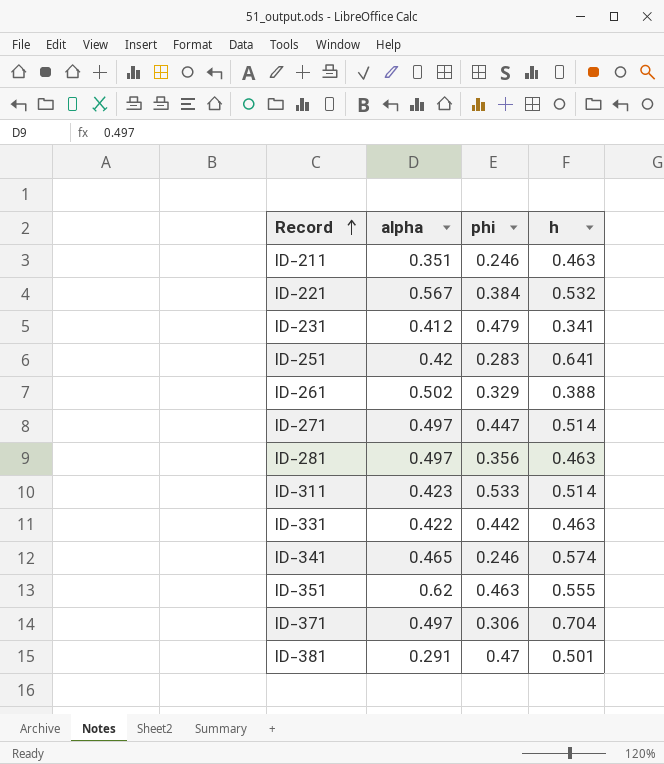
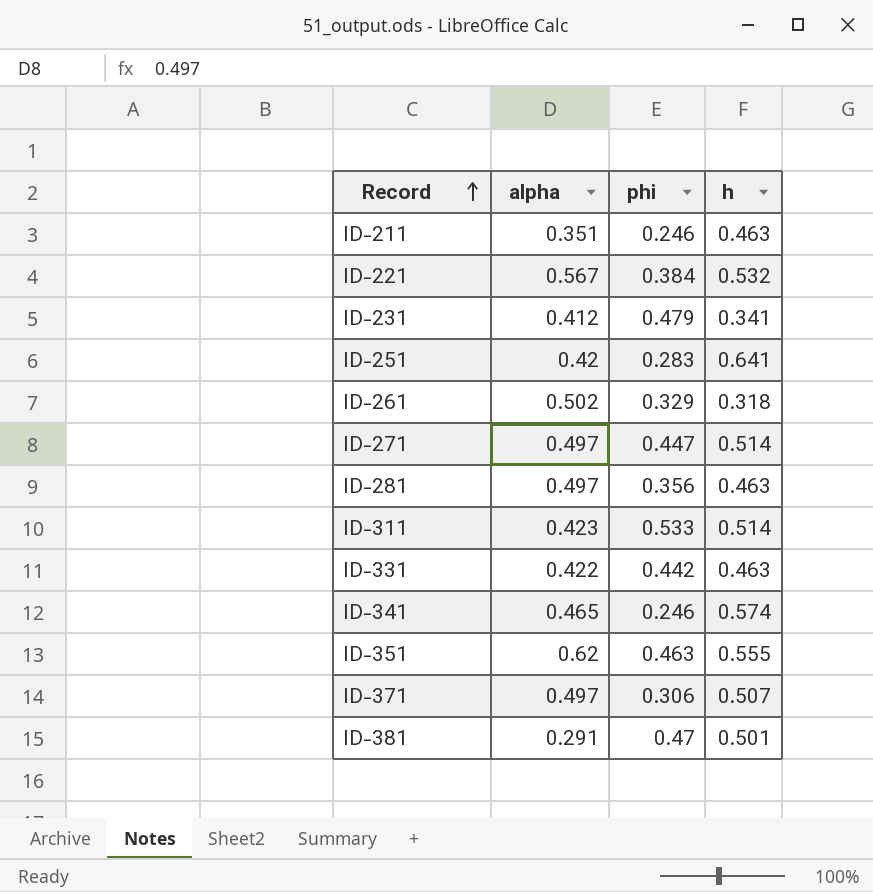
ID-261 | h: 0.388 -> 0.318
ID-371 | h: 0.704 -> 0.507

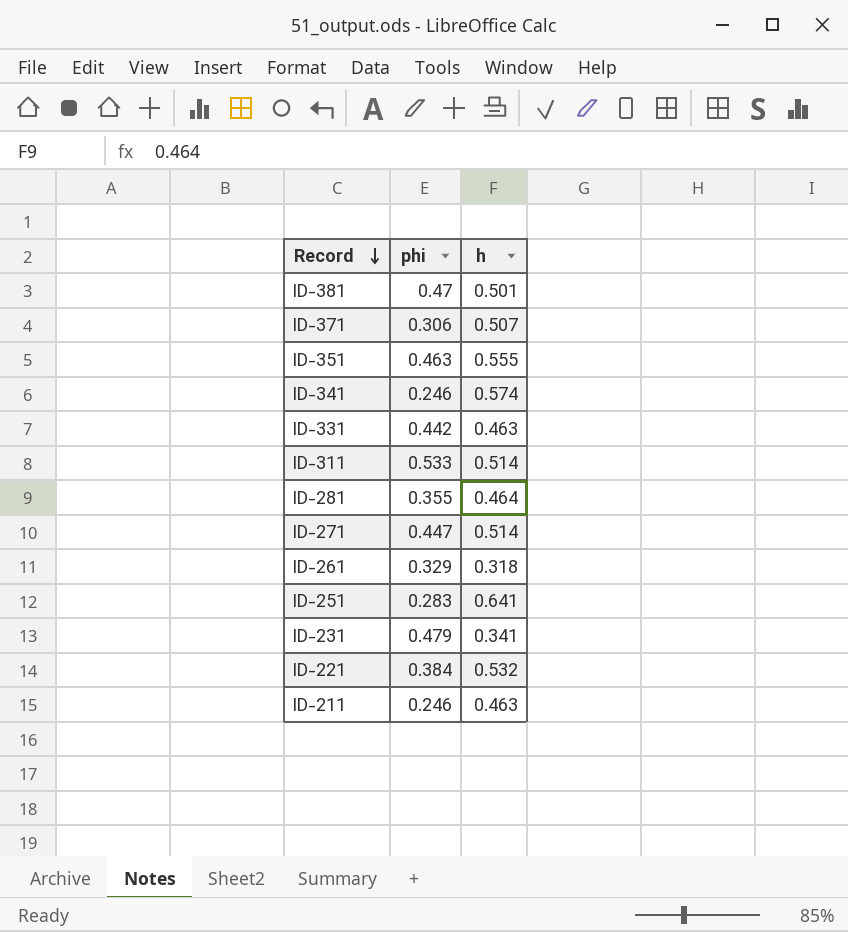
row order: Record ascending -> Record descending
column alpha | position: 2 -> none
ID-281 | phi: 0.356 -> 0.355
ID-281 | h: 0.463 -> 0.464

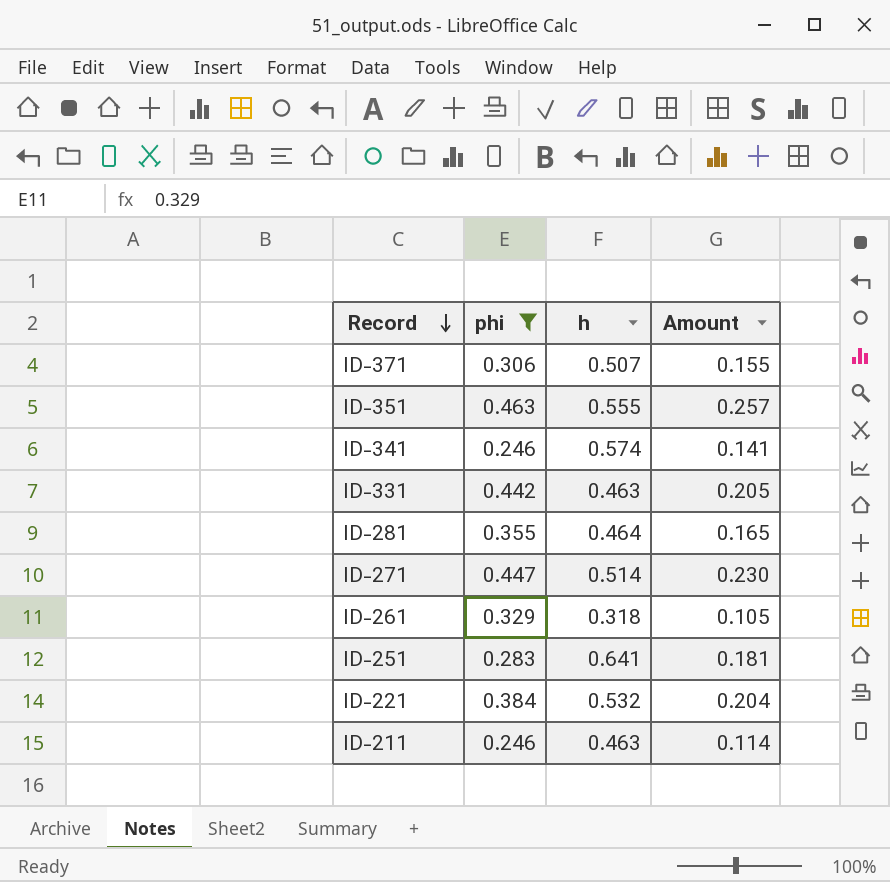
filter: none -> phi <= 0.463
column Amount | formula: none -> [phi] * [h]

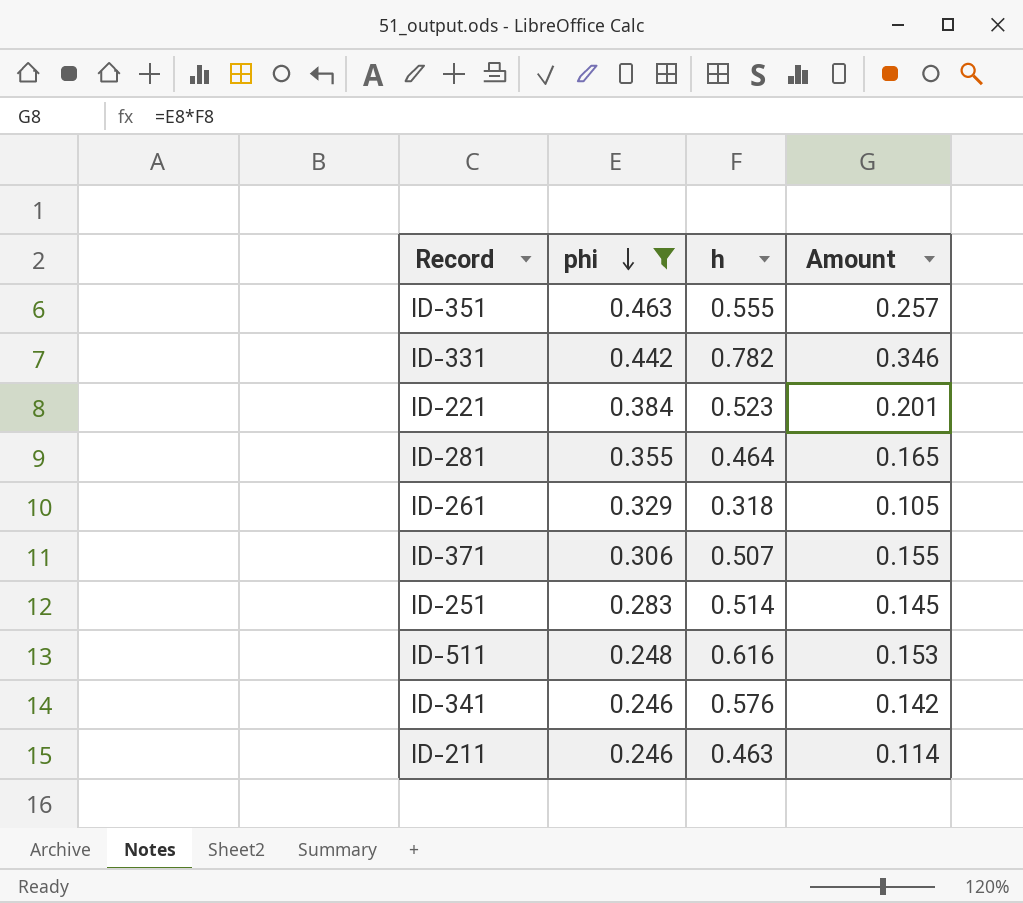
row order: Record descending -> phi descending
row ID-271: 0.447 | 0.514 | 0.230 -> none
ID-331 | h: 0.463 -> 0.782
ID-331 | Amount: 0.205 -> 0.346
ID-221 | h: 0.532 -> 0.523
ID-221 | Amount: 0.204 -> 0.201
ID-251 | h: 0.641 -> 0.514
ID-251 | Amount: 0.181 -> 0.145
row ID-511: none -> 0.248 | 0.616 | 0.153
ID-341 | h: 0.574 -> 0.576
ID-341 | Amount: 0.141 -> 0.142

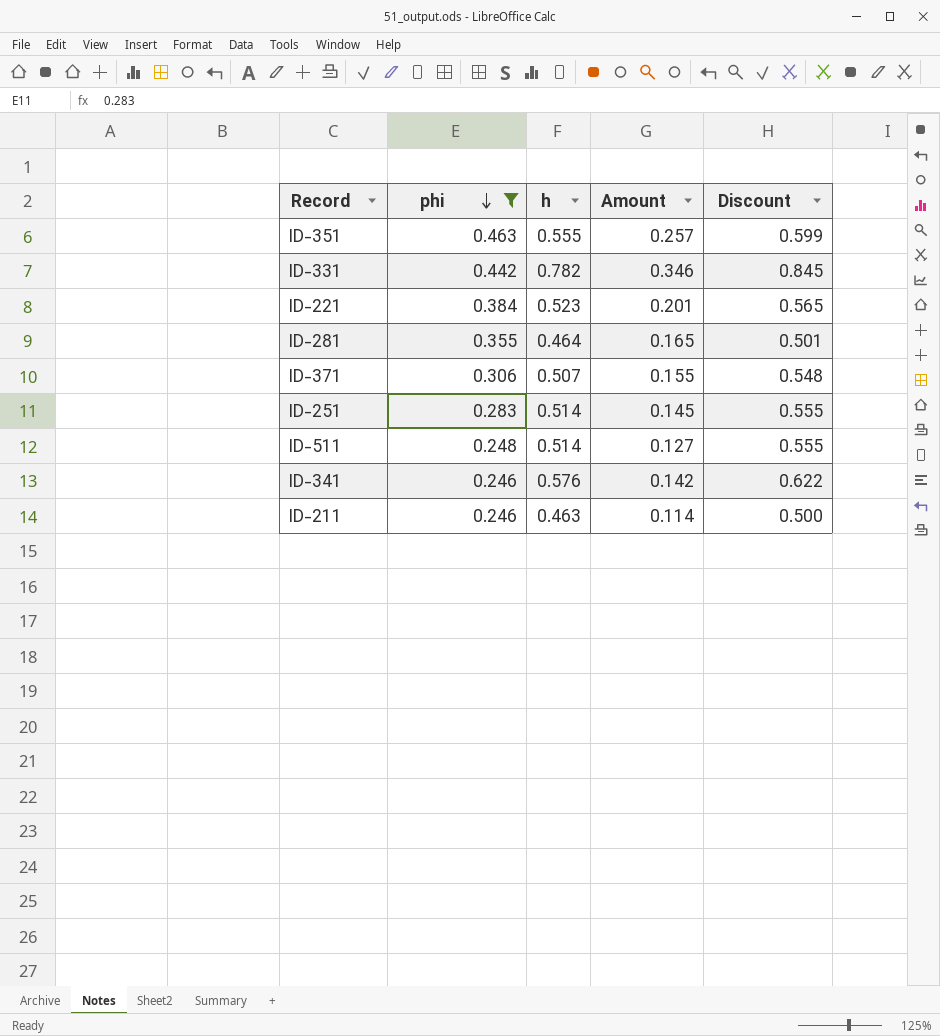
column Discount | formula: none -> [h] * 1.08
row ID-261: 0.329 | 0.318 | 0.105 -> none
ID-511 | h: 0.616 -> 0.514
ID-511 | Amount: 0.153 -> 0.127

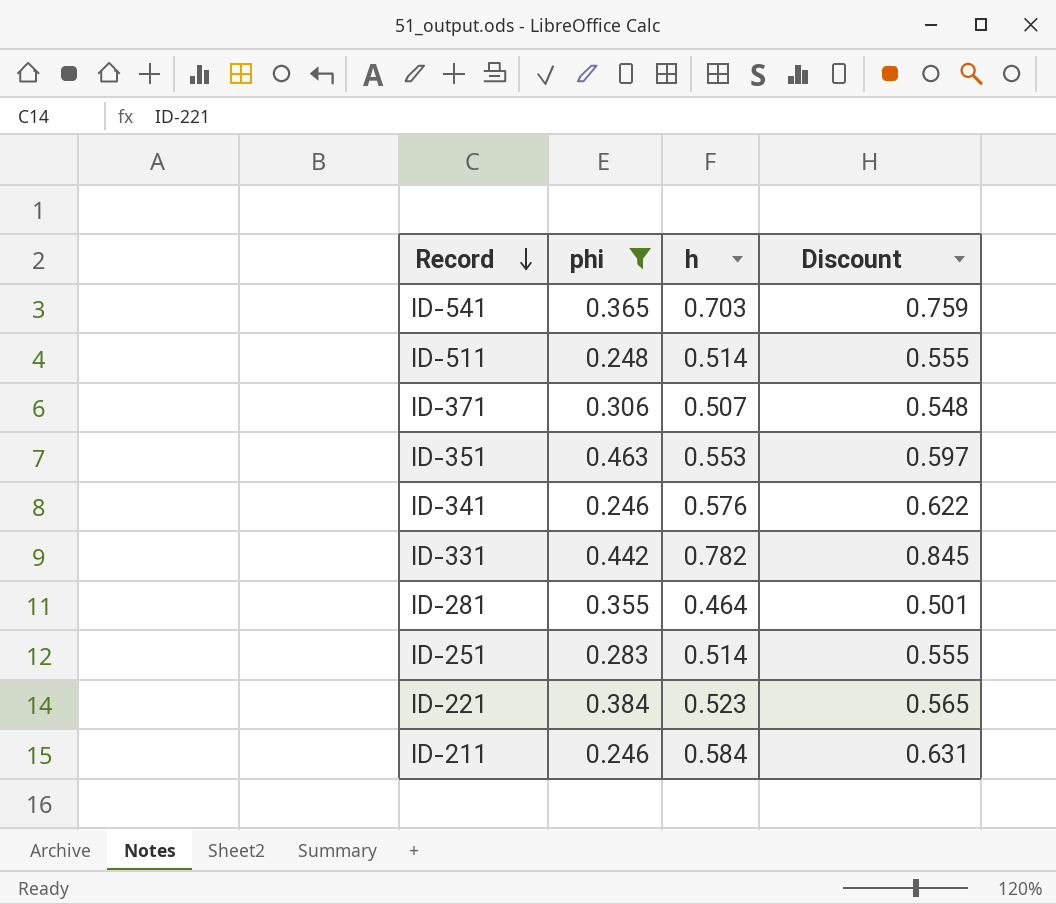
row order: phi descending -> Record descending
column Amount | formula: [phi] * [h] -> none
row ID-541: none -> 0.365 | 0.703 | 0.759
ID-351 | h: 0.555 -> 0.553
ID-351 | Discount: 0.599 -> 0.597
ID-211 | h: 0.463 -> 0.584
ID-211 | Discount: 0.500 -> 0.631

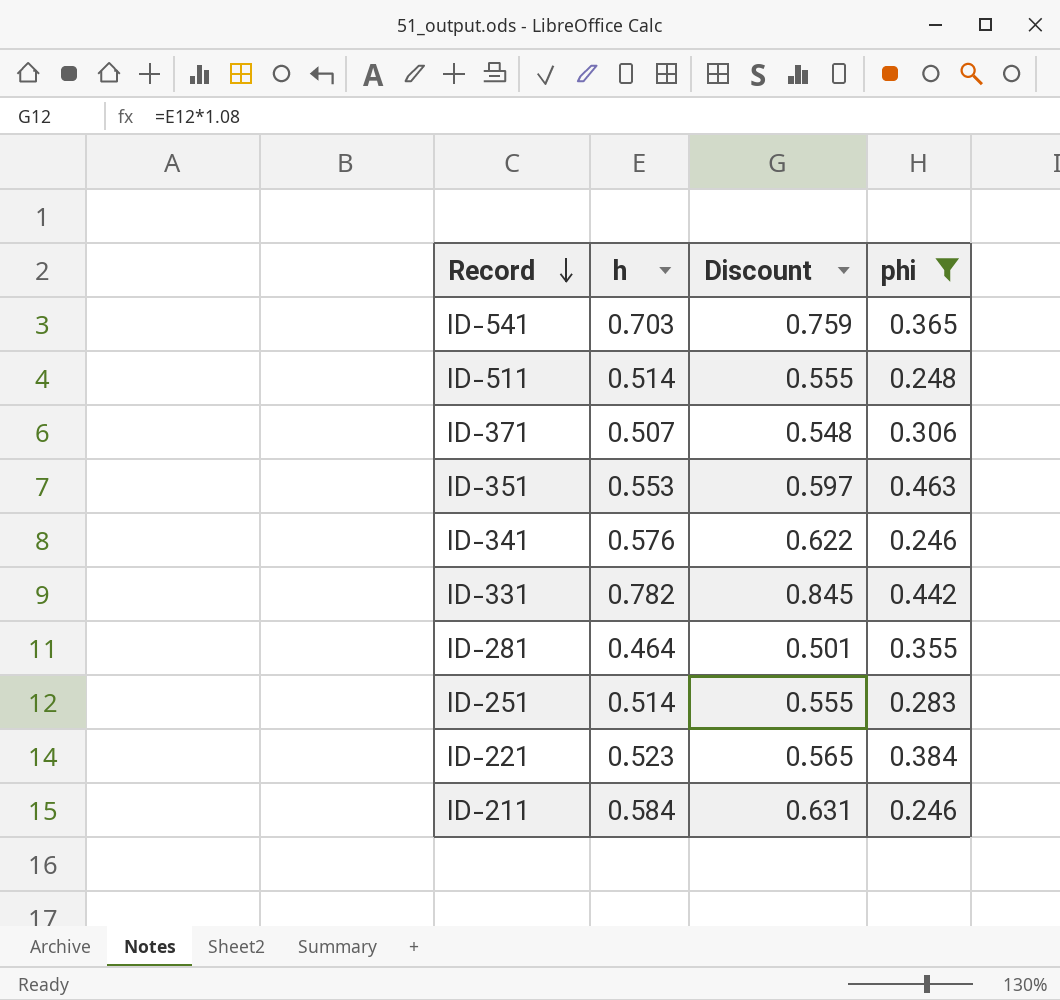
column phi | position: 2 -> 4

